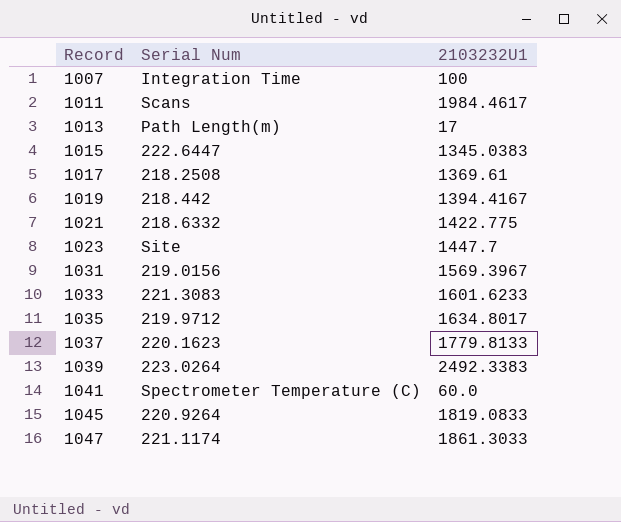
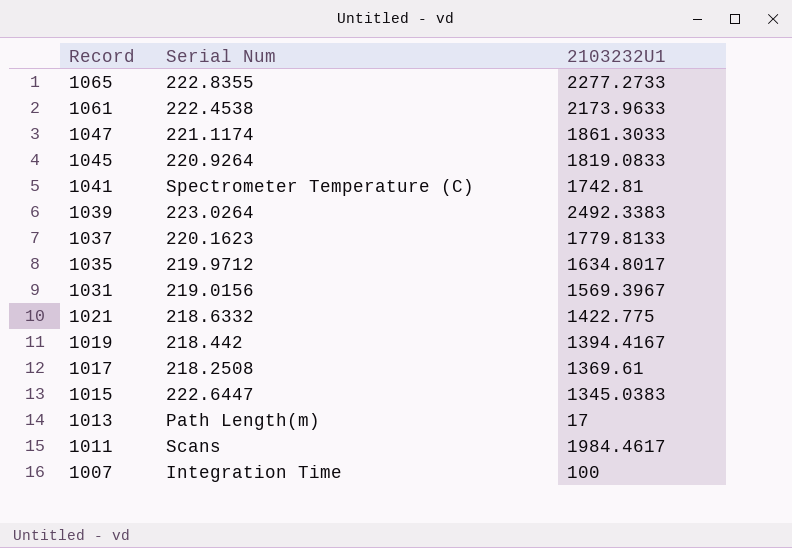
row order: Record ascending -> Record descending
row 1023: Site | 1447.7 -> none
row 1033: 221.3083 | 1601.6233 -> none
row 1065: none -> 222.8355 | 2277.2733
row 1061: none -> 222.4538 | 2173.9633
1041 | 2103232U1: 60.0 -> 1742.81

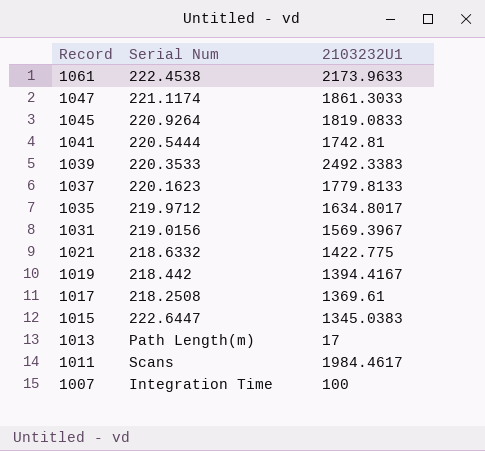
row 1065: 222.8355 | 2277.2733 -> none
1041 | Serial Num: Spectrometer Temperature (C) -> 220.5444
1039 | Serial Num: 223.0264 -> 220.3533

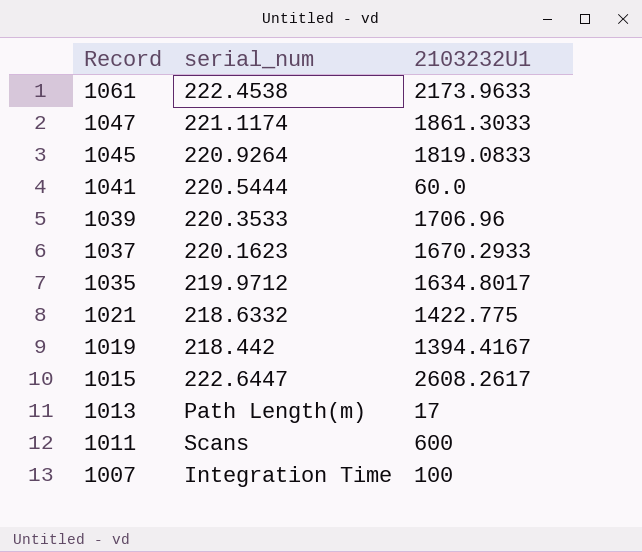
column name: Serial Num -> serial_num
row 1031: 219.0156 | 1569.3967 -> none
row 1017: 218.2508 | 1369.61 -> none
1041 | 2103232U1: 1742.81 -> 60.0
1039 | 2103232U1: 2492.3383 -> 1706.96
1037 | 2103232U1: 1779.8133 -> 1670.2933
1015 | 2103232U1: 1345.0383 -> 2608.2617
1011 | 2103232U1: 1984.4617 -> 600

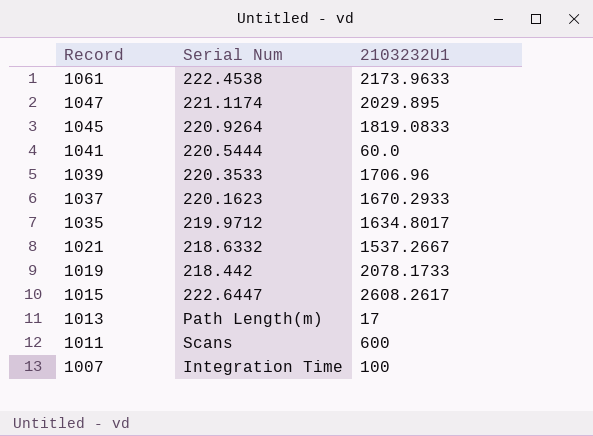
column name: serial_num -> Serial Num
1047 | 2103232U1: 1861.3033 -> 2029.895
1021 | 2103232U1: 1422.775 -> 1537.2667
1019 | 2103232U1: 1394.4167 -> 2078.1733

